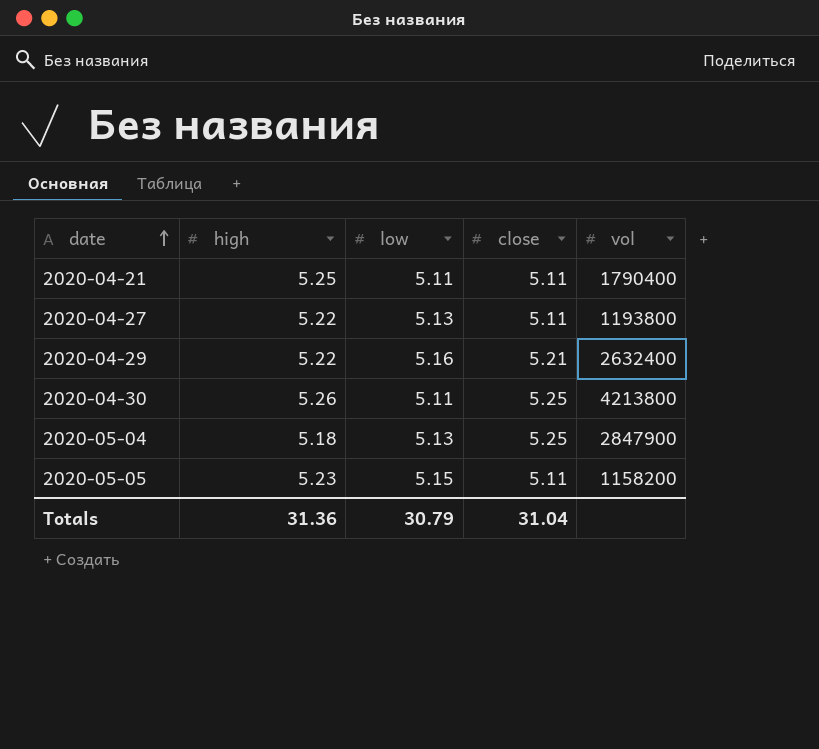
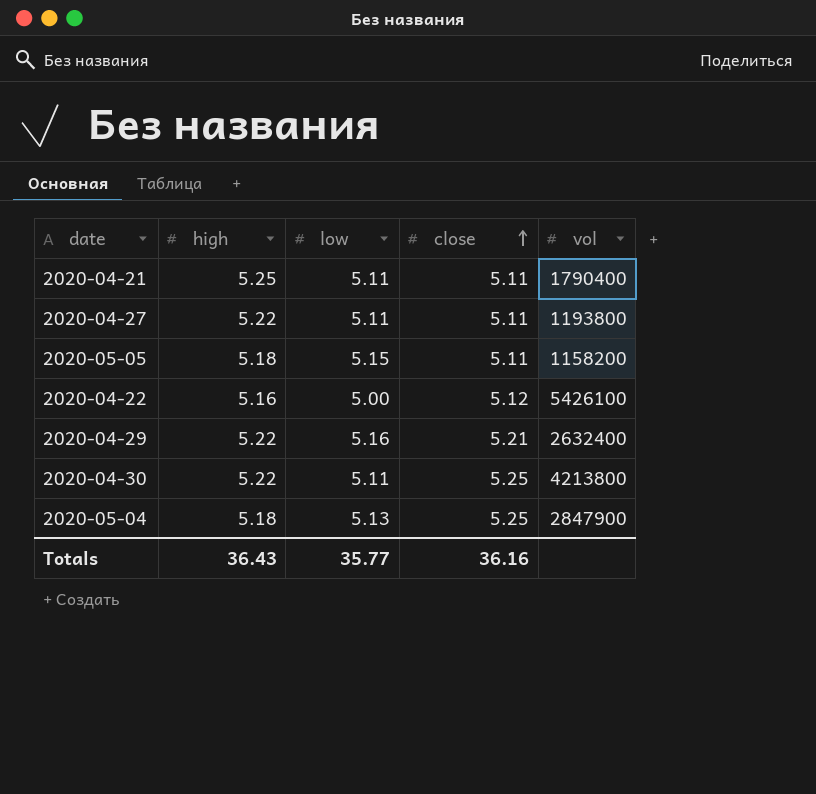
row order: date ascending -> close ascending
2020-04-27 | low: 5.13 -> 5.11
2020-05-05 | high: 5.23 -> 5.18
row 2020-04-22: none -> 5.16 | 5.00 | 5.12 | 5426100
2020-04-30 | high: 5.26 -> 5.22
Totals | high: 31.36 -> 36.43
Totals | low: 30.79 -> 35.77
Totals | close: 31.04 -> 36.16

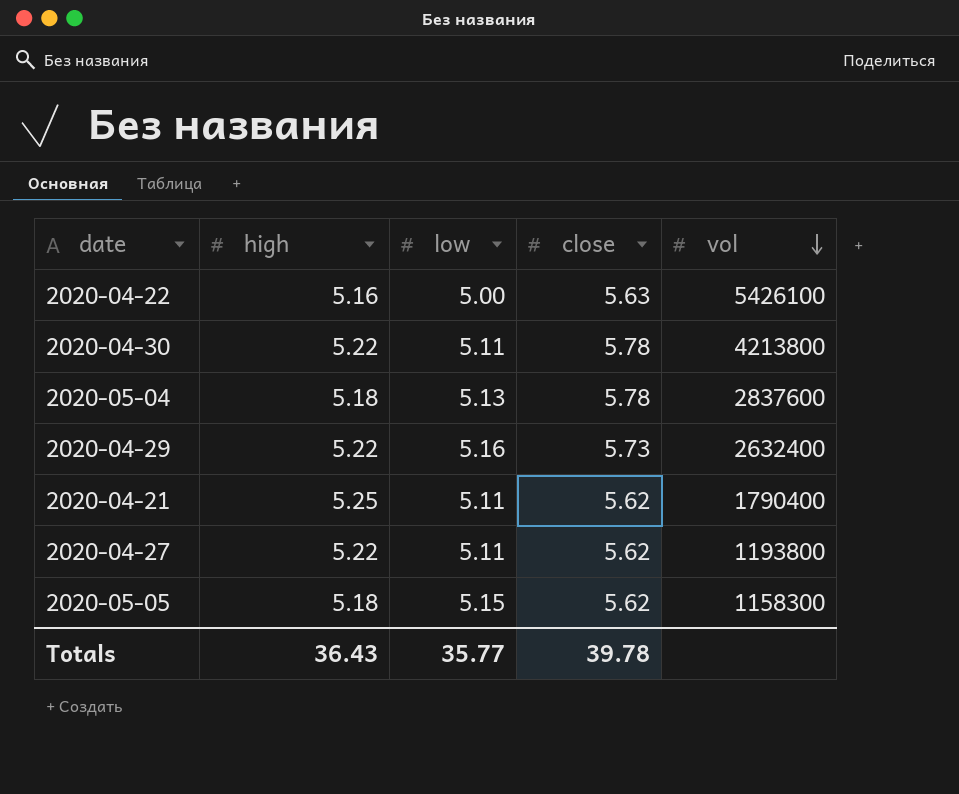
row order: close ascending -> vol descending
2020-04-22 | close: 5.12 -> 5.63
2020-04-30 | close: 5.25 -> 5.78
2020-05-04 | close: 5.25 -> 5.78
2020-05-04 | vol: 2847900 -> 2837600
2020-04-29 | close: 5.21 -> 5.73
2020-04-21 | close: 5.11 -> 5.62
2020-04-27 | close: 5.11 -> 5.62
2020-05-05 | close: 5.11 -> 5.62
2020-05-05 | vol: 1158200 -> 1158300
Totals | close: 36.16 -> 39.78

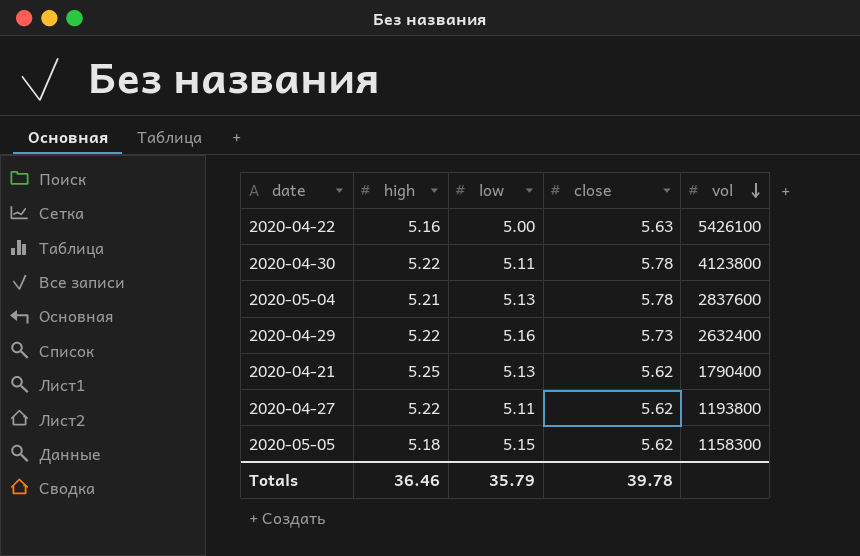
2020-04-30 | vol: 4213800 -> 4123800
2020-05-04 | high: 5.18 -> 5.21
2020-04-21 | low: 5.11 -> 5.13
Totals | high: 36.43 -> 36.46
Totals | low: 35.77 -> 35.79

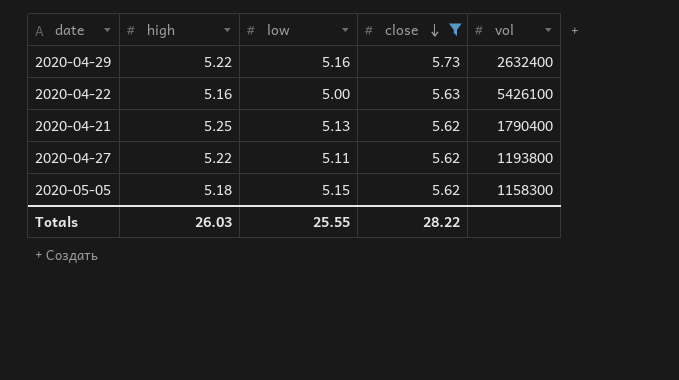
filter: none -> close != 5.78
row order: vol descending -> close descending
Totals | high: 36.46 -> 26.03
Totals | low: 35.79 -> 25.55
Totals | close: 39.78 -> 28.22

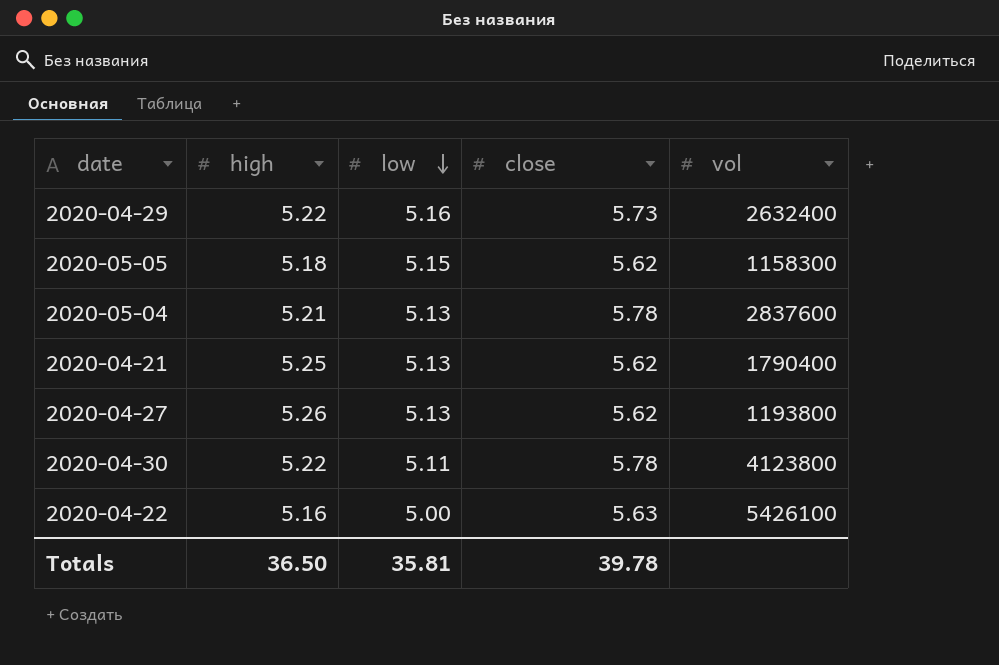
filter: close != 5.78 -> none
row order: close descending -> low descending
2020-04-27 | high: 5.22 -> 5.26
2020-04-27 | low: 5.11 -> 5.13
Totals | high: 26.03 -> 36.50
Totals | low: 25.55 -> 35.81
Totals | close: 28.22 -> 39.78

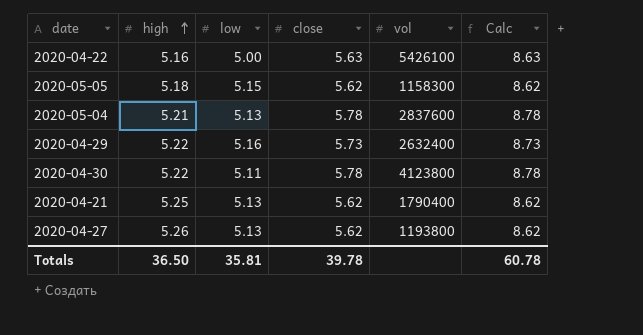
row order: low descending -> high ascending
column Calc | formula: none -> [close] + 3

